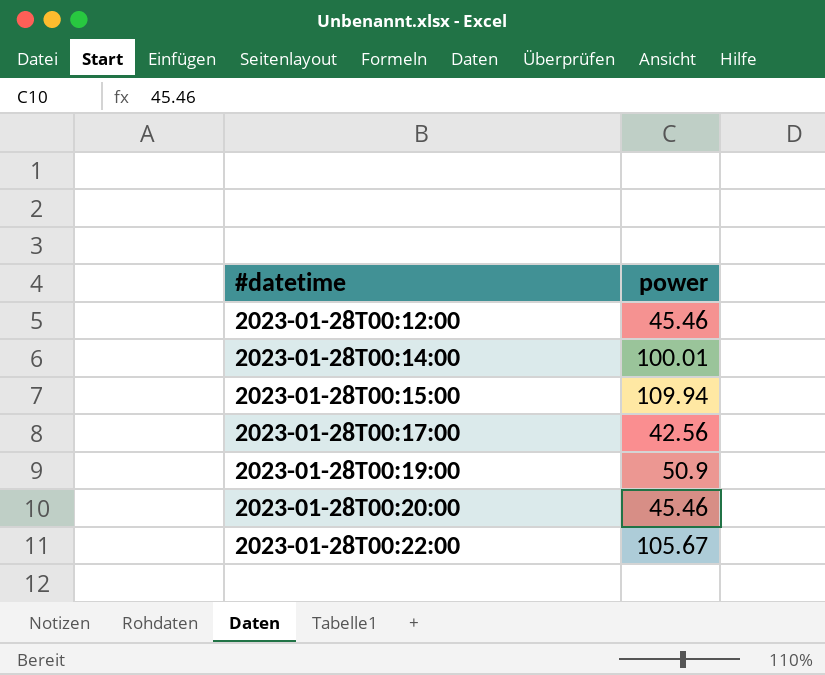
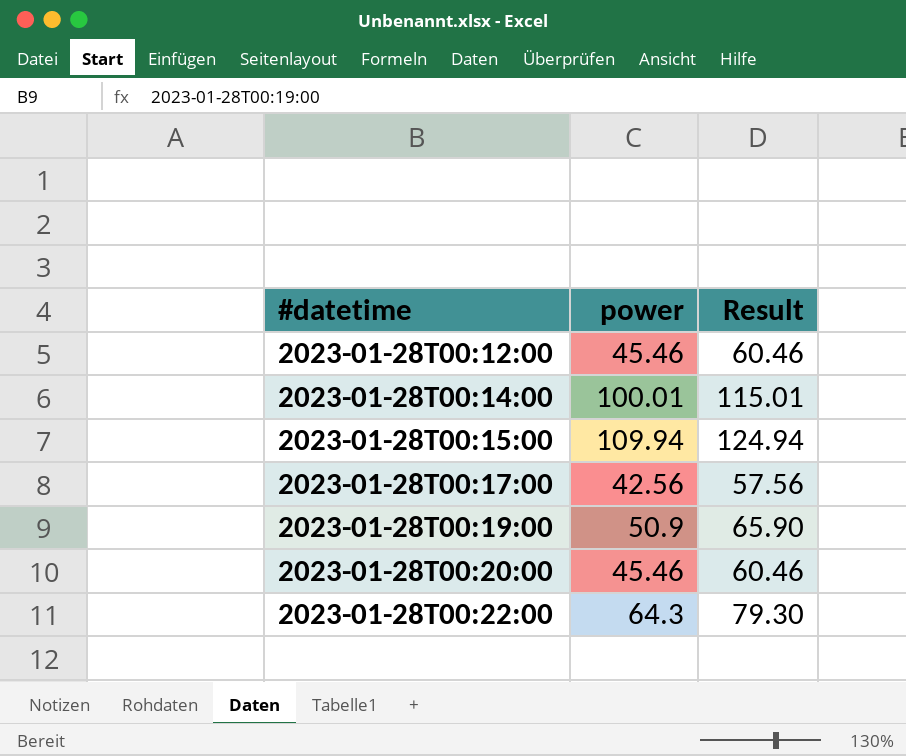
column Result | formula: none -> [power] + 15
2023-01-28T00:22:00 | power: 105.67 -> 64.3

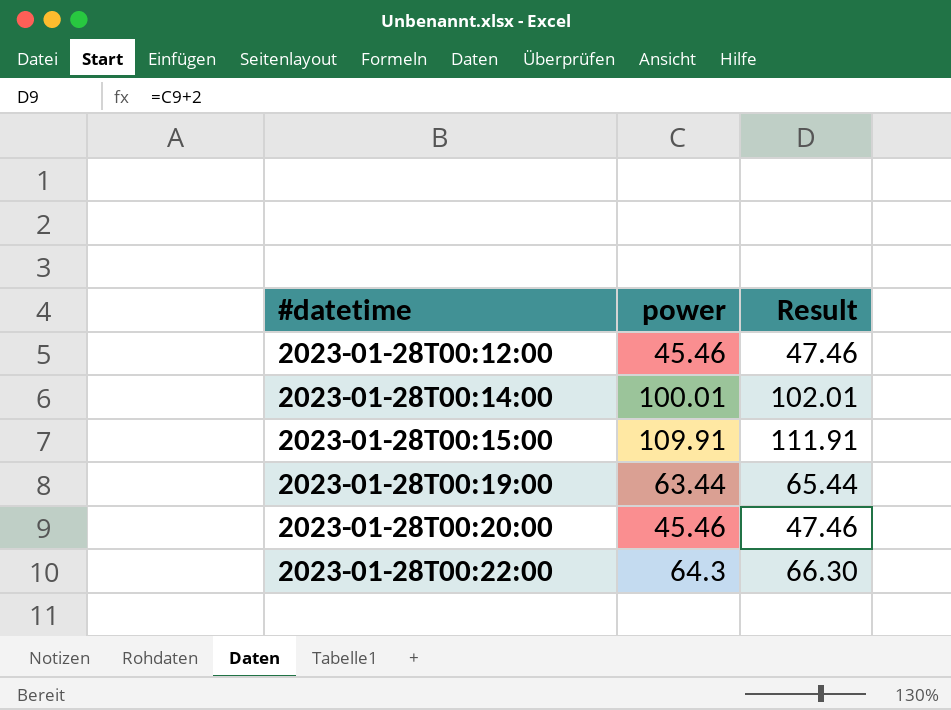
column Result | formula: [power] + 15 -> [power] + 2
row 2023-01-28T00:17:00: 42.56 | 57.56 -> none
2023-01-28T00:15:00 | power: 109.94 -> 109.91
2023-01-28T00:19:00 | power: 50.9 -> 63.44

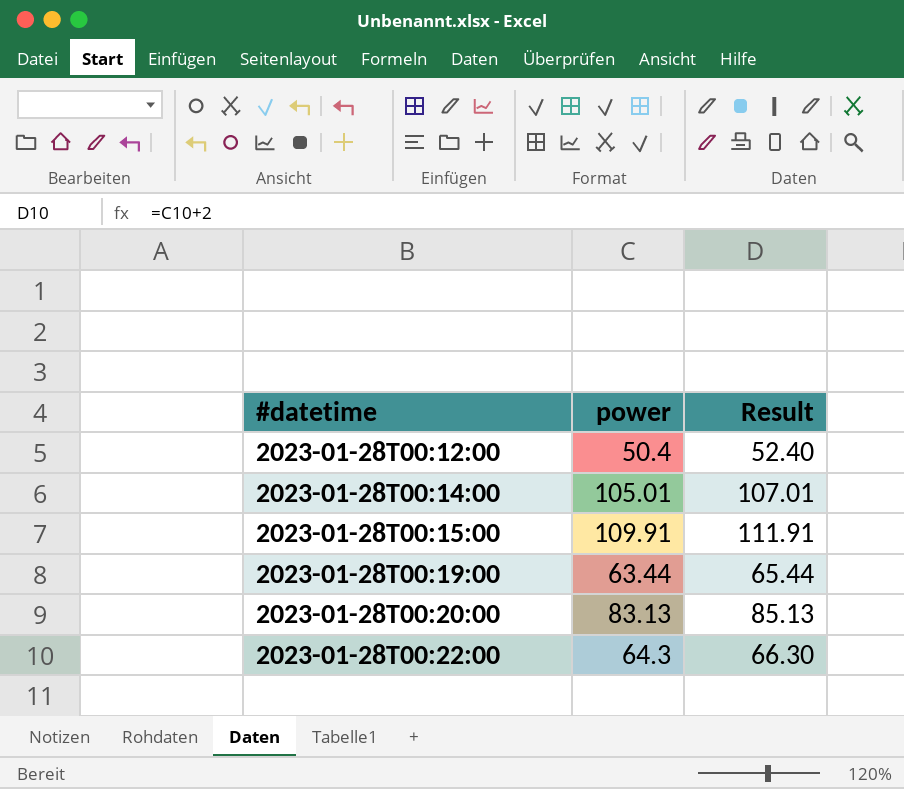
2023-01-28T00:12:00 | power: 45.46 -> 50.4
2023-01-28T00:12:00 | Result: 47.46 -> 52.40
2023-01-28T00:14:00 | power: 100.01 -> 105.01
2023-01-28T00:14:00 | Result: 102.01 -> 107.01
2023-01-28T00:20:00 | power: 45.46 -> 83.13
2023-01-28T00:20:00 | Result: 47.46 -> 85.13

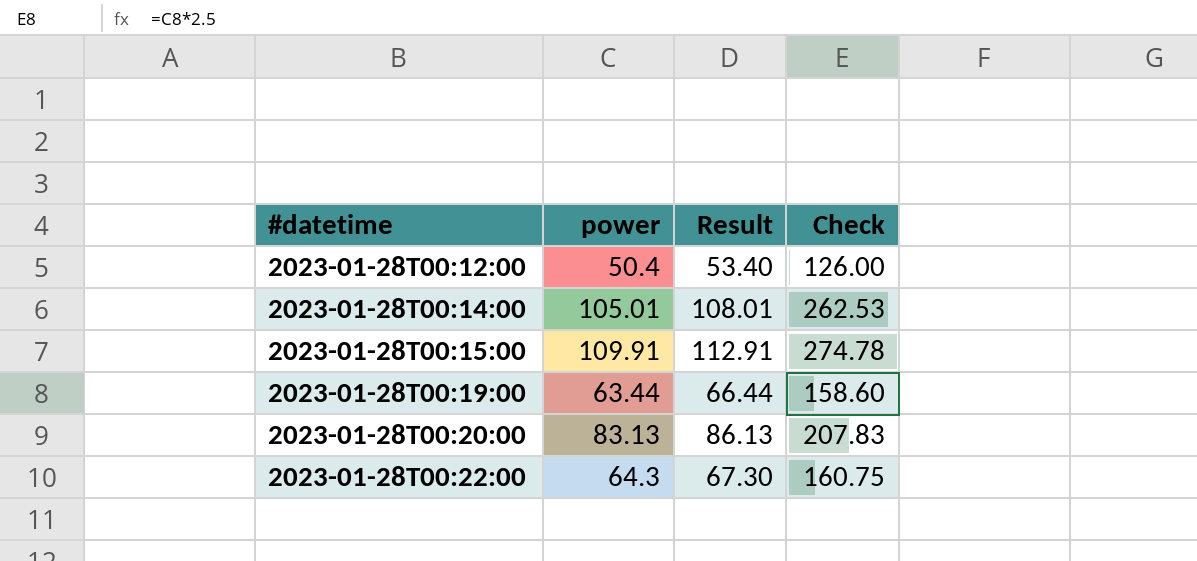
column Result | formula: [power] + 2 -> [power] + 3
column Check | formula: none -> [power] * 2.5

